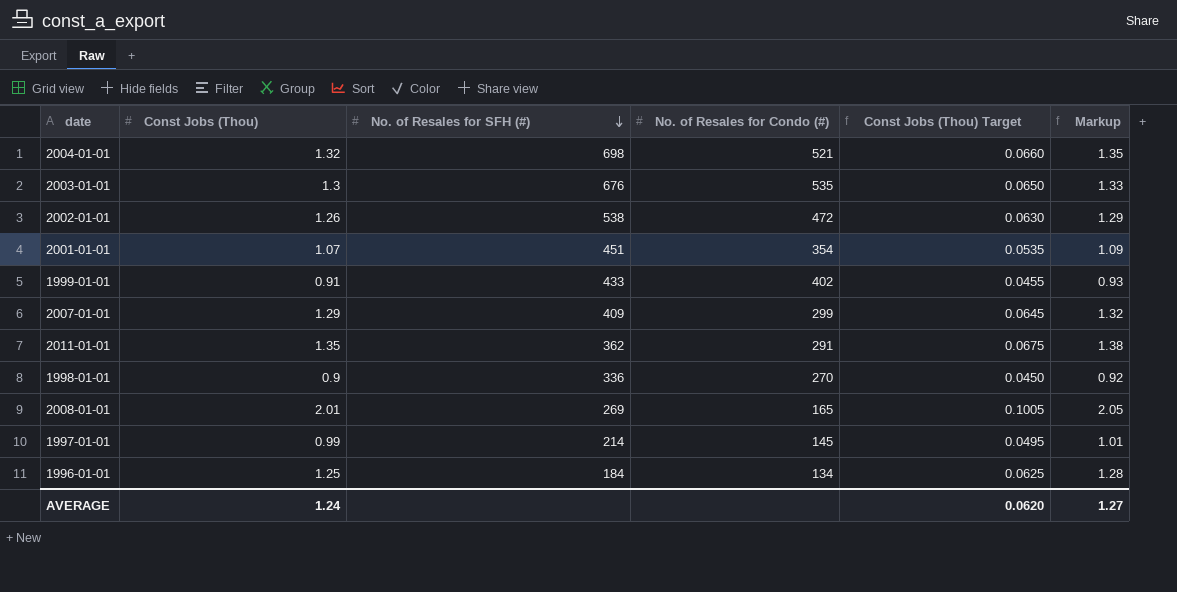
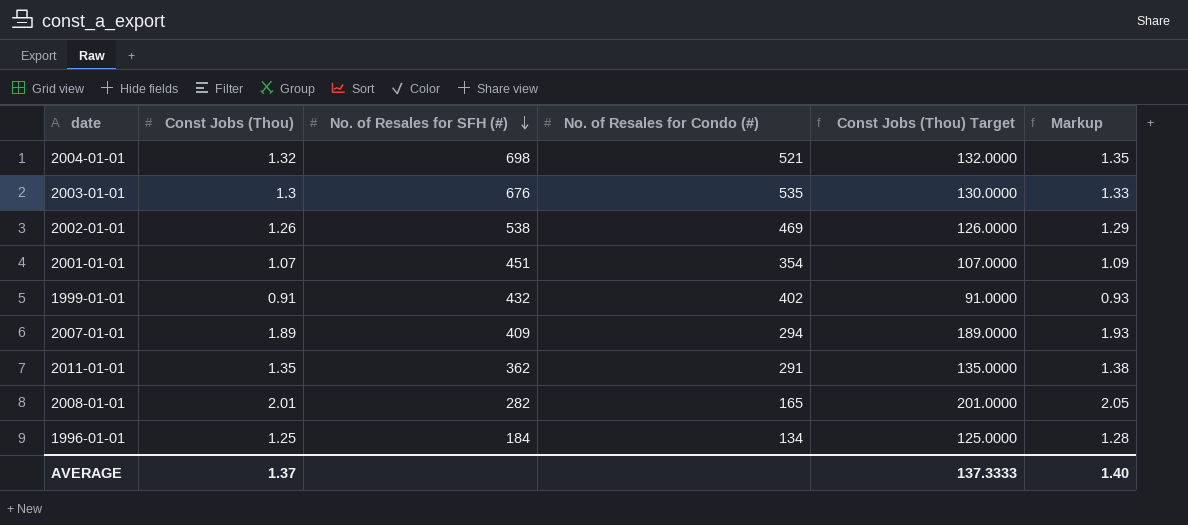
column Const Jobs (Thou) Target | formula: [Const Jobs (Thou)] * 0.05 -> [Const Jobs (Thou)] * 100
row 1998-01-01: 0.9 | 336 | 270 | 0.0450 | 0.92 -> none
row 1997-01-01: 0.99 | 214 | 145 | 0.0495 | 1.01 -> none
2002-01-01 | No. of Resales for Condo (#): 472 -> 469
1999-01-01 | No. of Resales for SFH (#): 433 -> 432
2007-01-01 | Const Jobs (Thou): 1.29 -> 1.89
2007-01-01 | No. of Resales for Condo (#): 299 -> 294
2007-01-01 | Markup: 1.32 -> 1.93
2008-01-01 | No. of Resales for SFH (#): 269 -> 282
AVERAGE | Const Jobs (Thou): 1.24 -> 1.37
AVERAGE | Const Jobs (Thou) Target: 0.0620 -> 137.3333
AVERAGE | Markup: 1.27 -> 1.40

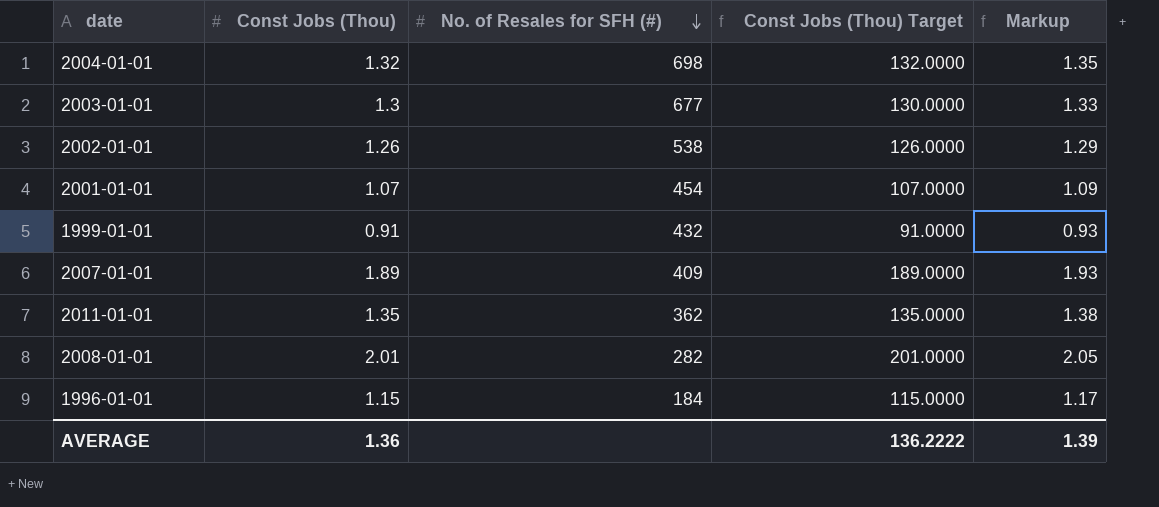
column No. of Resales for Condo (#) | position: 4 -> none
2003-01-01 | No. of Resales for SFH (#): 676 -> 677
2001-01-01 | No. of Resales for SFH (#): 451 -> 454
1996-01-01 | Const Jobs (Thou): 1.25 -> 1.15
1996-01-01 | Const Jobs (Thou) Target: 125.0000 -> 115.0000
1996-01-01 | Markup: 1.28 -> 1.17
AVERAGE | Const Jobs (Thou): 1.37 -> 1.36
AVERAGE | Const Jobs (Thou) Target: 137.3333 -> 136.2222
AVERAGE | Markup: 1.40 -> 1.39

